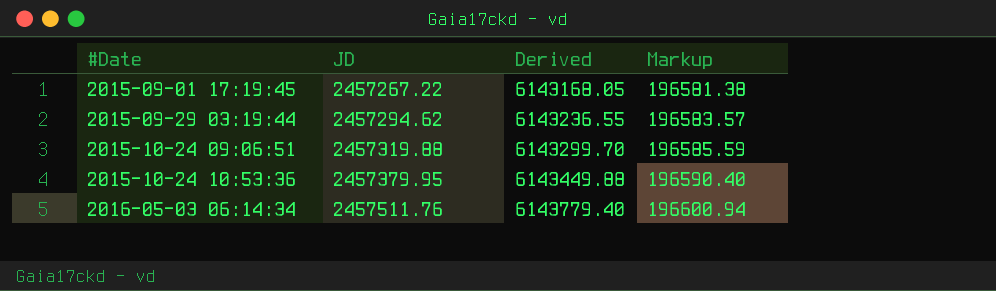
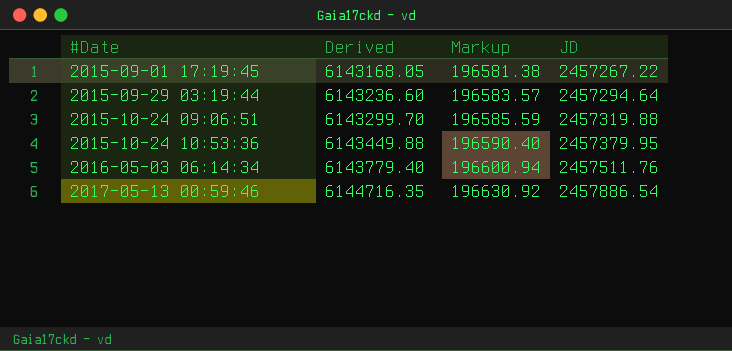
column JD | position: 2 -> 4
2015-09-29 03:19:44 | Derived: 6143236.55 -> 6143236.60
2015-09-29 03:19:44 | JD: 2457294.62 -> 2457294.64
row 2017-05-13 00:59:46: none -> 6144716.35 | 196630.92 | 2457886.54

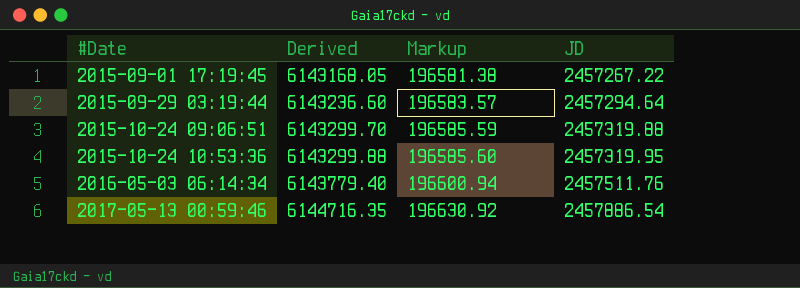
2015-10-24 10:53:36 | Derived: 6143449.88 -> 6143299.88
2015-10-24 10:53:36 | Markup: 196590.40 -> 196585.60
2015-10-24 10:53:36 | JD: 2457379.95 -> 2457319.95

